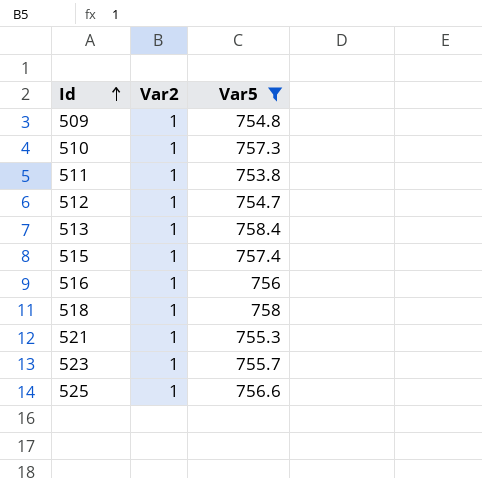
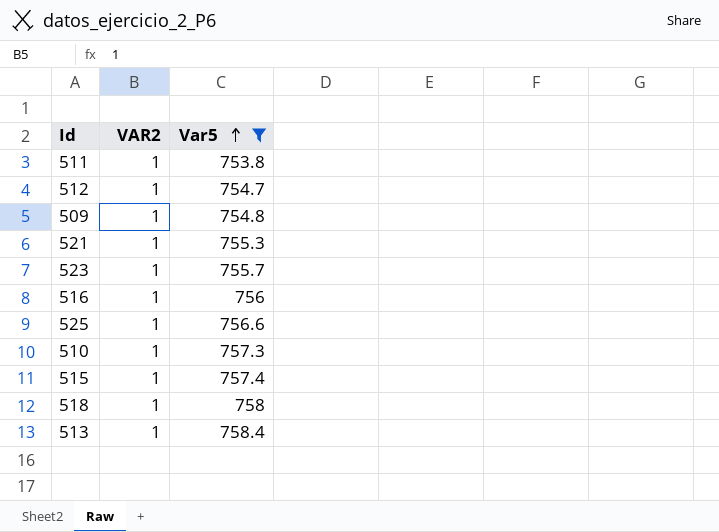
row order: Id ascending -> Var5 ascending
column name: Var2 -> VAR2

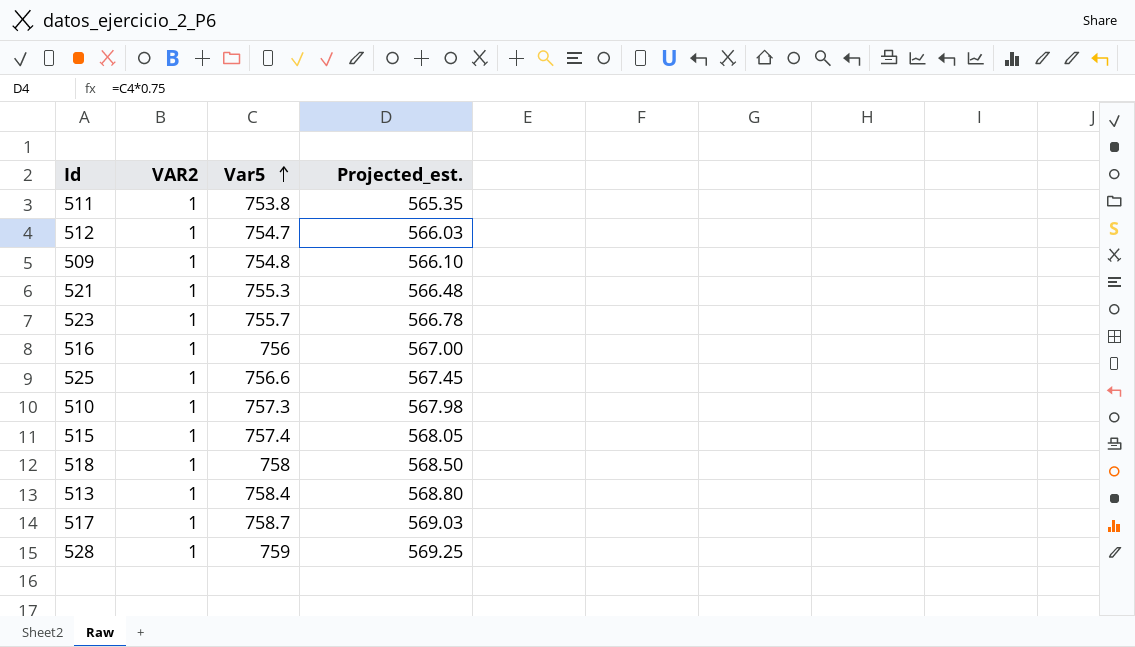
filter: Var5 <= 758.4 -> none
column Projected_est. | formula: none -> [Var5] * 0.75

